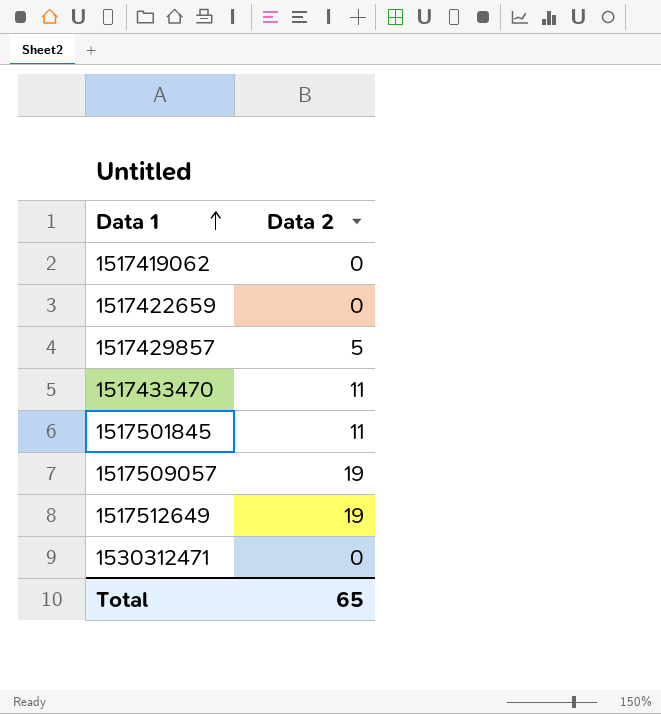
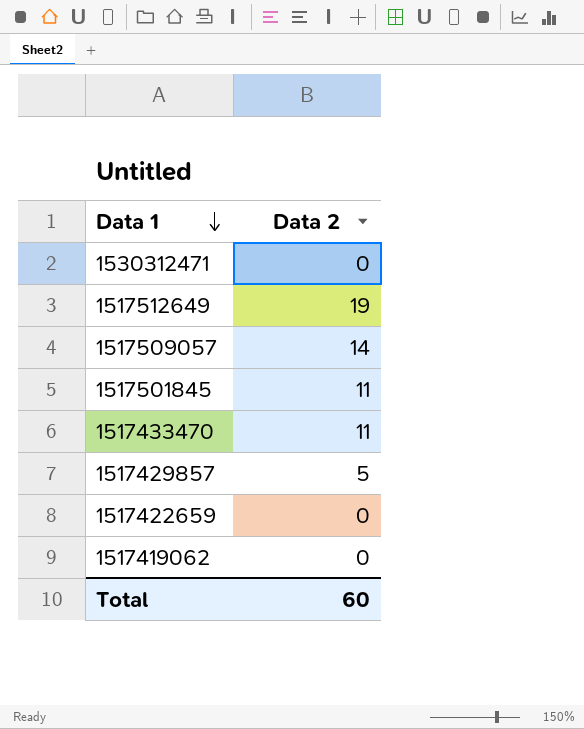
row order: Data 1 ascending -> Data 1 descending
1517509057 | Data 2: 19 -> 14
Total | Data 2: 65 -> 60

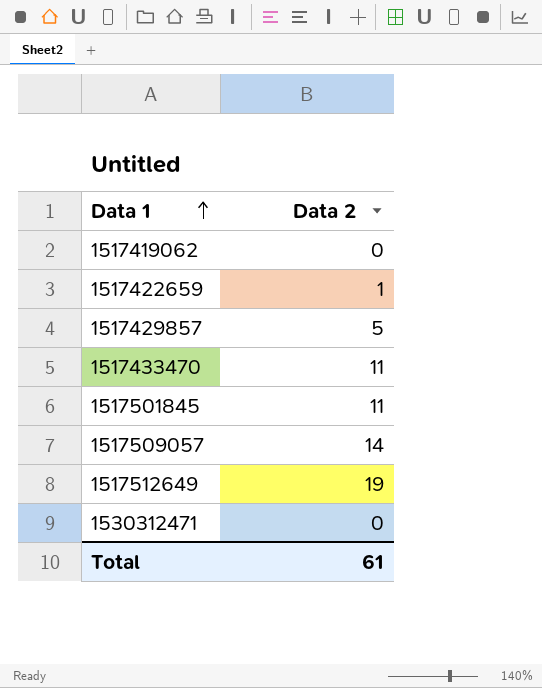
row order: Data 1 descending -> Data 1 ascending
1517422659 | Data 2: 0 -> 1
Total | Data 2: 60 -> 61

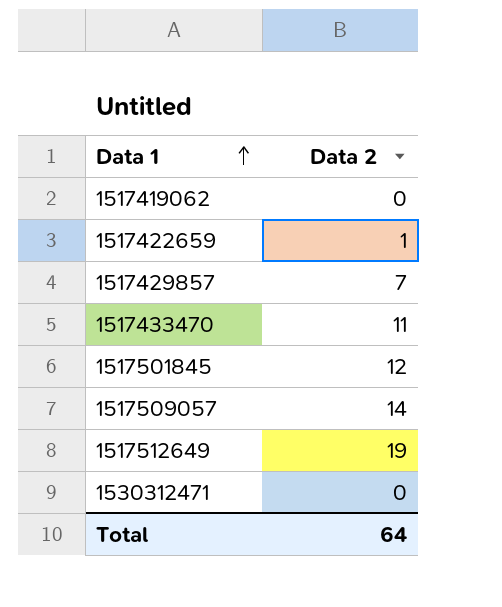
1517429857 | Data 2: 5 -> 7
1517501845 | Data 2: 11 -> 12
Total | Data 2: 61 -> 64

